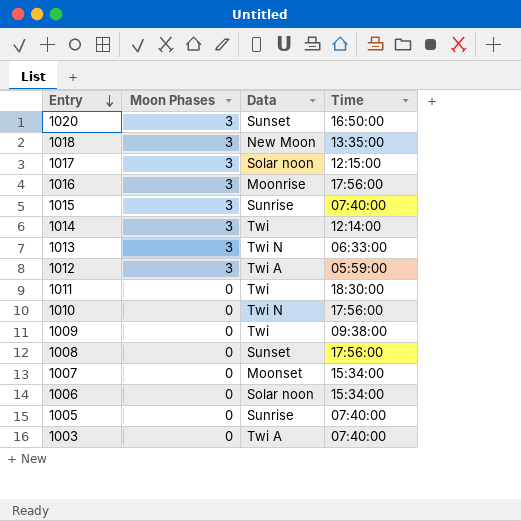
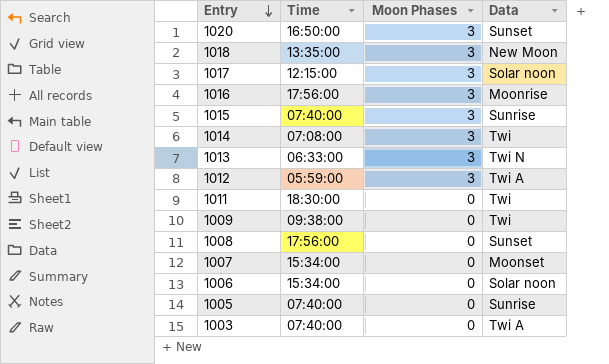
column Time | position: 4 -> 2
row 1010: 0 | Twi N | 17:56:00 -> none
1014 | Time: 12:14:00 -> 07:08:00

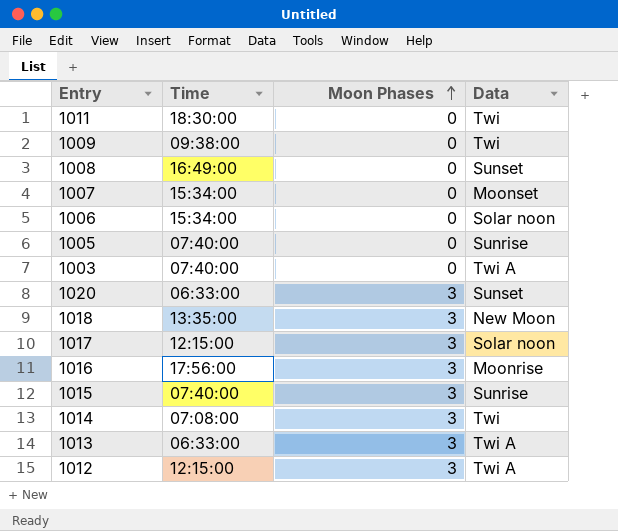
row order: Entry descending -> Moon Phases ascending
1008 | Time: 17:56:00 -> 16:49:00
1020 | Time: 16:50:00 -> 06:33:00
1013 | Data: Twi N -> Twi A
1012 | Time: 05:59:00 -> 12:15:00

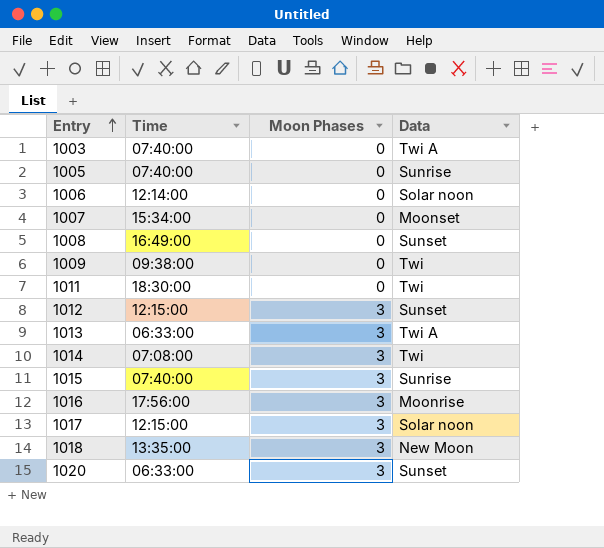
row order: Moon Phases ascending -> Entry ascending
1006 | Time: 15:34:00 -> 12:14:00
1012 | Data: Twi A -> Sunset

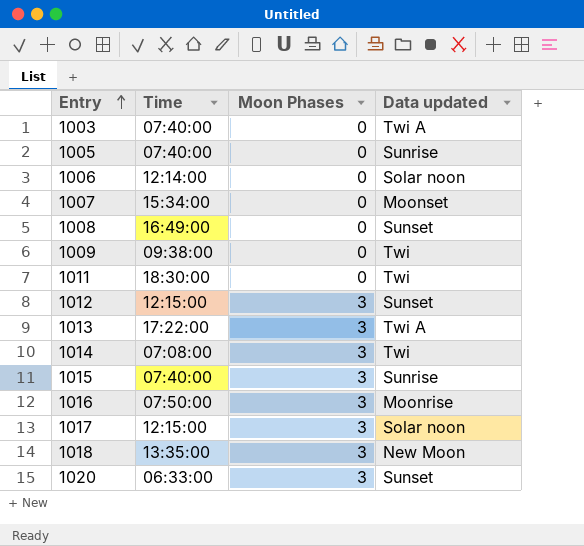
column name: Data -> Data updated
1013 | Time: 06:33:00 -> 17:22:00
1016 | Time: 17:56:00 -> 07:50:00

